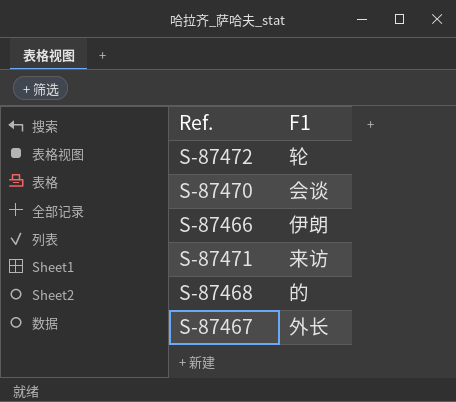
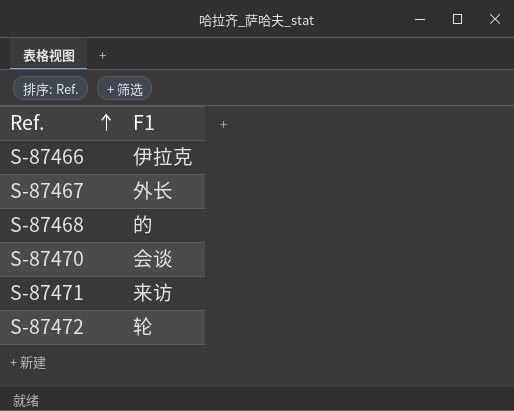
row order: none -> Ref. ascending
S-87466 | F1: 伊朗 -> 伊拉克

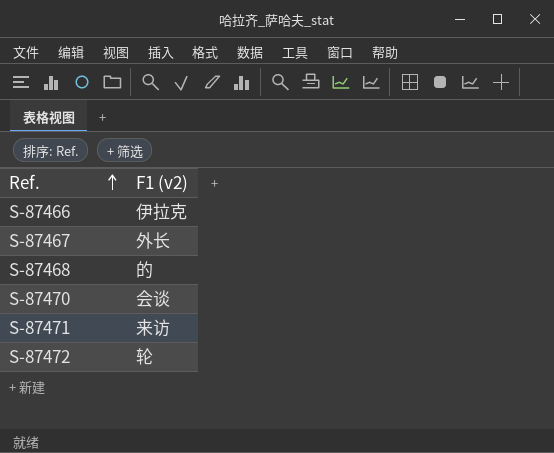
column name: F1 -> F1 (v2)

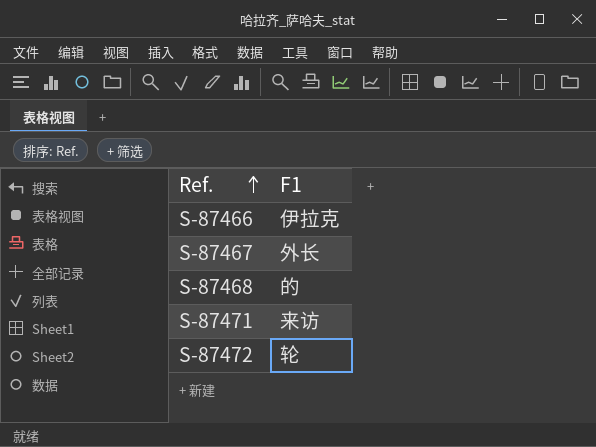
column name: F1 (v2) -> F1
row S-87470: 会谈 -> none

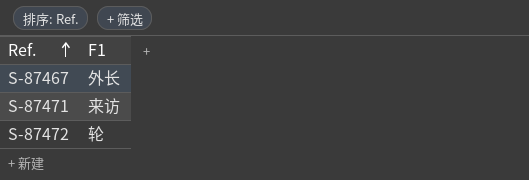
row S-87466: 伊拉克 -> none
row S-87468: 的 -> none

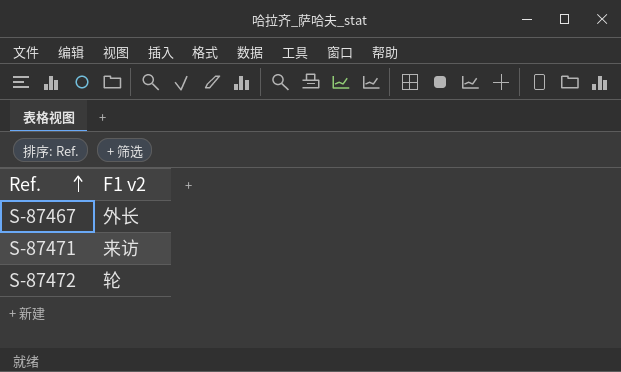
column name: F1 -> F1 v2

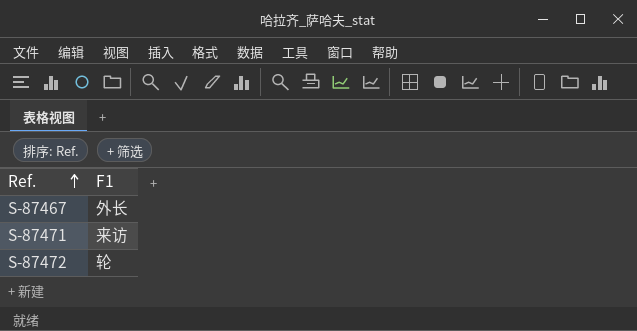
column name: F1 v2 -> F1

